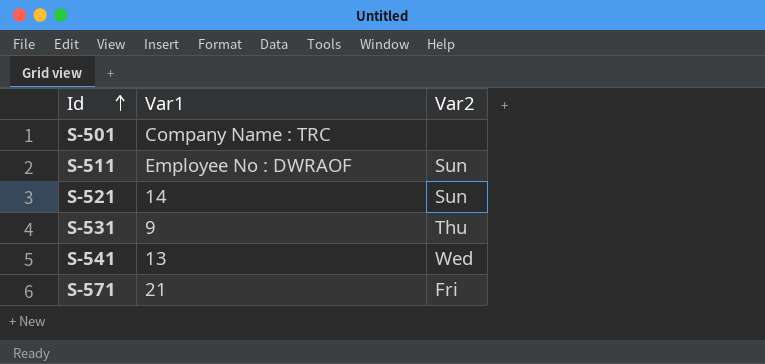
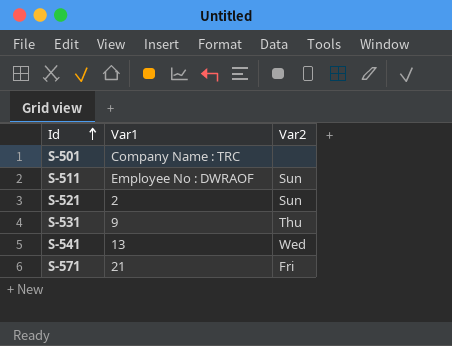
S-521 | Var1: 14 -> 2

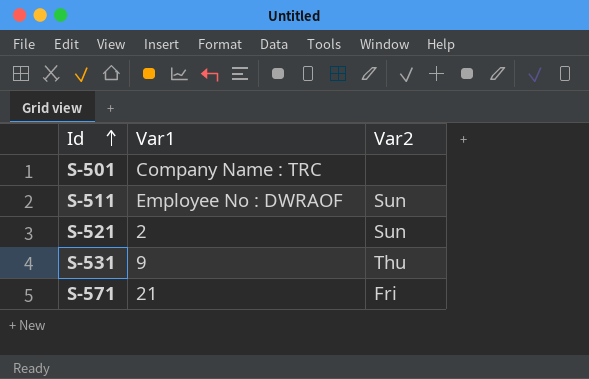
row S-541: 13 | Wed -> none

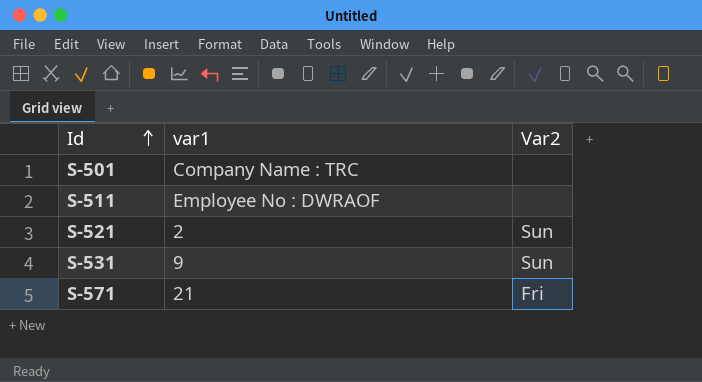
column name: Var1 -> var1
S-511 | Var2: Sun -> none
S-531 | Var2: Thu -> Sun

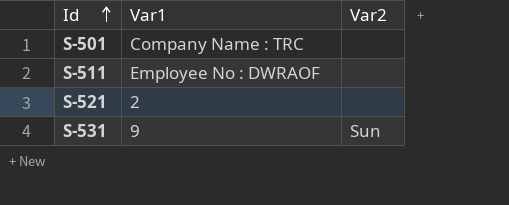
column name: var1 -> Var1
row S-571: 21 | Fri -> none
S-521 | Var2: Sun -> none

